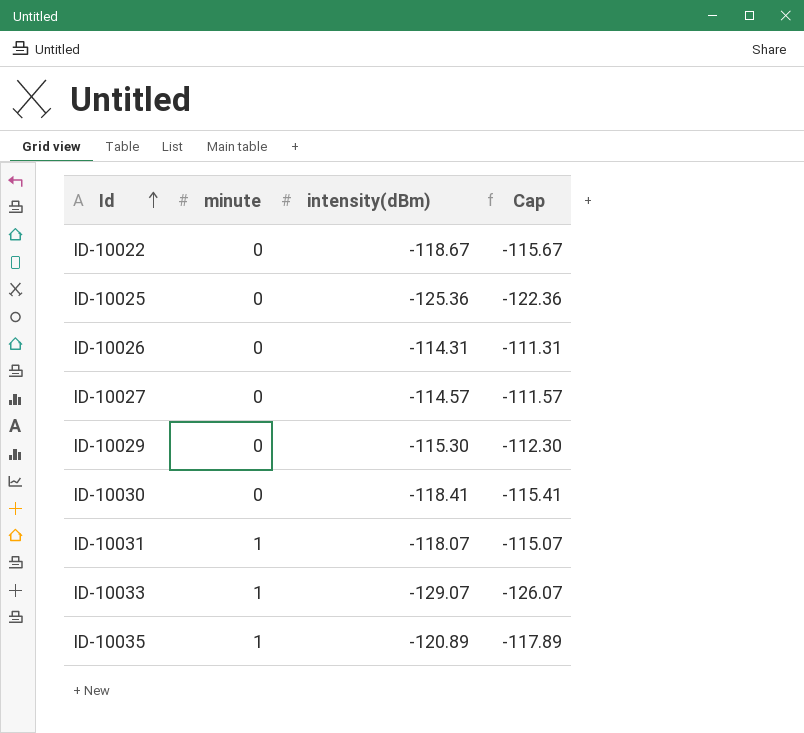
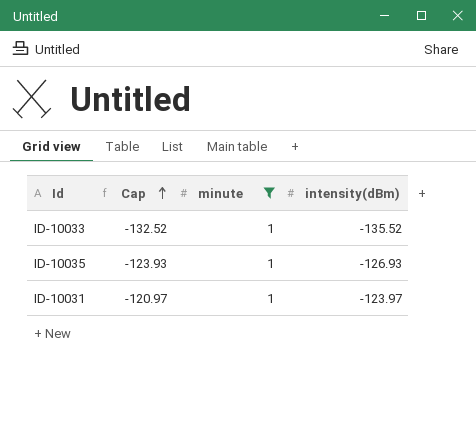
filter: none -> minute = 1
row order: Id ascending -> Cap ascending
column Cap | position: 4 -> 2
ID-10033 | Cap: -126.07 -> -132.52
ID-10033 | intensity(dBm): -129.07 -> -135.52
ID-10035 | Cap: -117.89 -> -123.93
ID-10035 | intensity(dBm): -120.89 -> -126.93
ID-10031 | Cap: -115.07 -> -120.97
ID-10031 | intensity(dBm): -118.07 -> -123.97

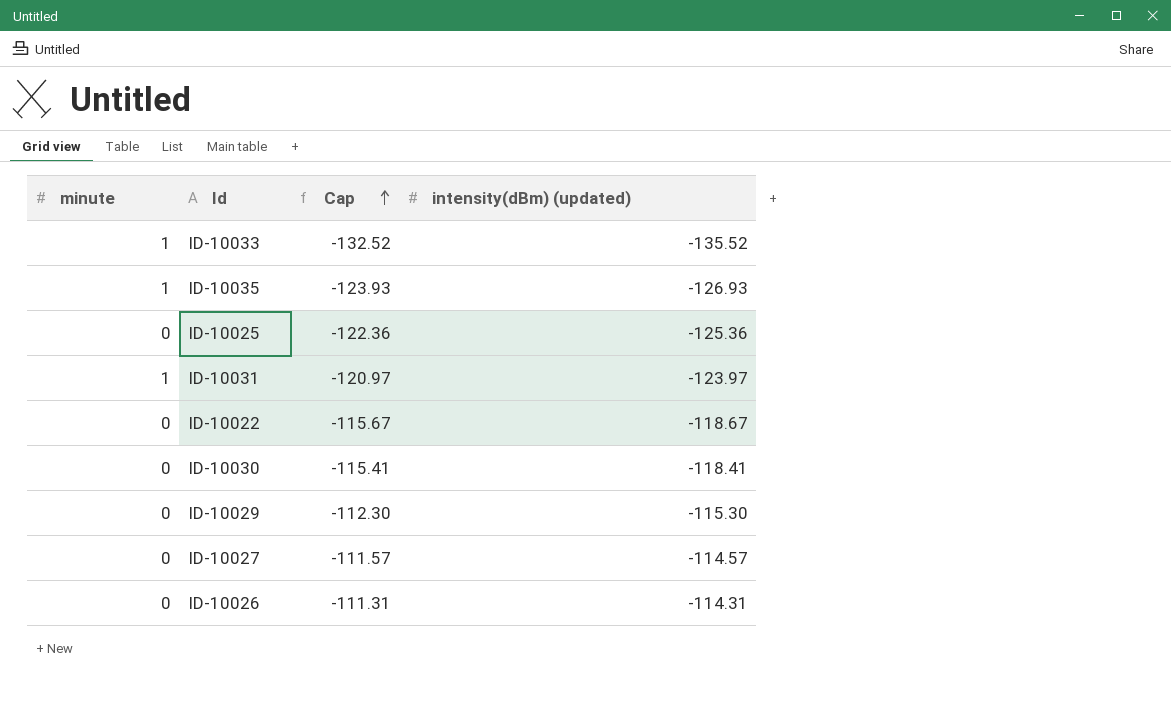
filter: minute = 1 -> none
column minute | position: 3 -> 1
column name: intensity(dBm) -> intensity(dBm) (updated)

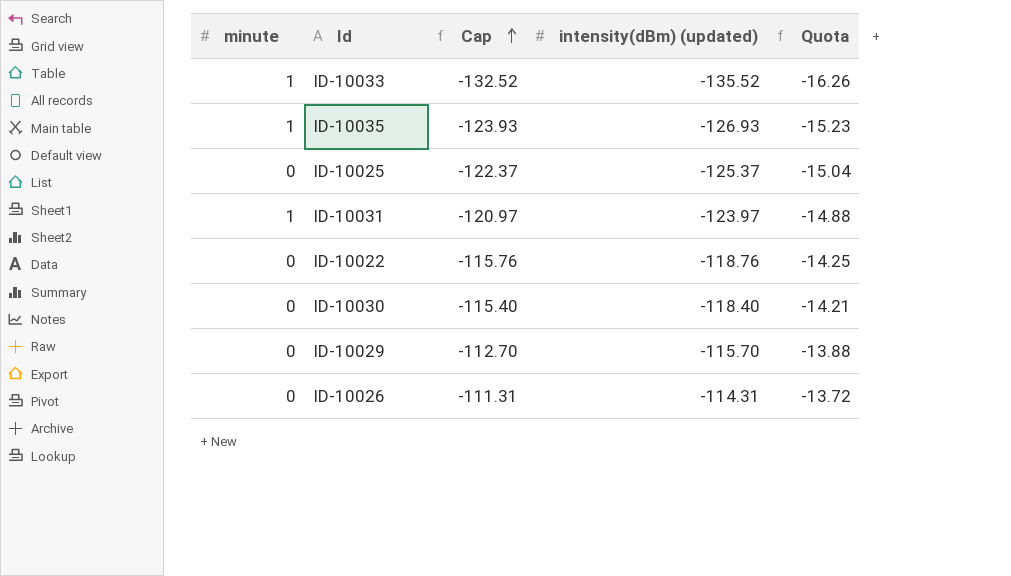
column Quota | formula: none -> [intensity(dBm) (updated)] * 0.12
row ID-10027: 0 | -111.57 | -114.57 -> none
ID-10025 | Cap: -122.36 -> -122.37
ID-10025 | intensity(dBm) (updated): -125.36 -> -125.37
ID-10022 | Cap: -115.67 -> -115.76
ID-10022 | intensity(dBm) (updated): -118.67 -> -118.76
ID-10030 | Cap: -115.41 -> -115.40
ID-10030 | intensity(dBm) (updated): -118.41 -> -118.40
ID-10029 | Cap: -112.30 -> -112.70
ID-10029 | intensity(dBm) (updated): -115.30 -> -115.70

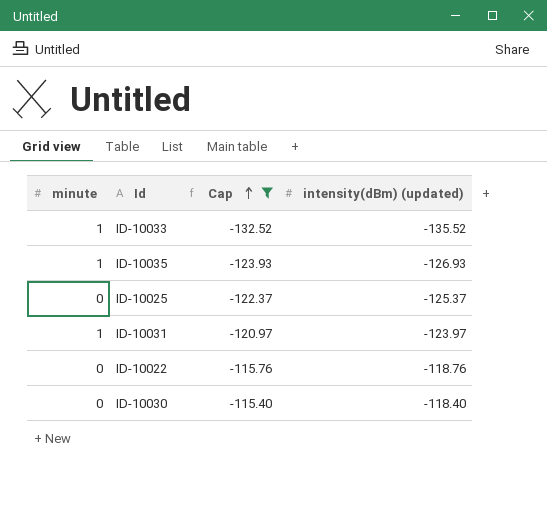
filter: none -> Cap <= -115.40
column Quota | formula: [intensity(dBm) (updated)] * 0.12 -> none

